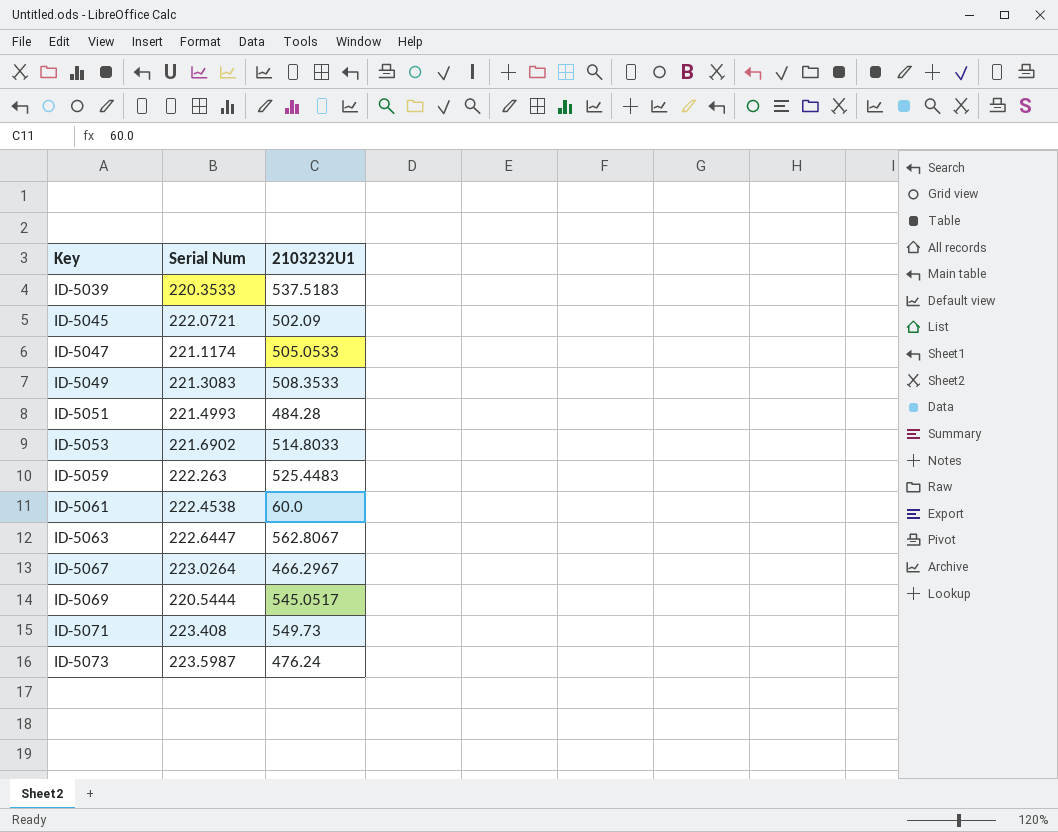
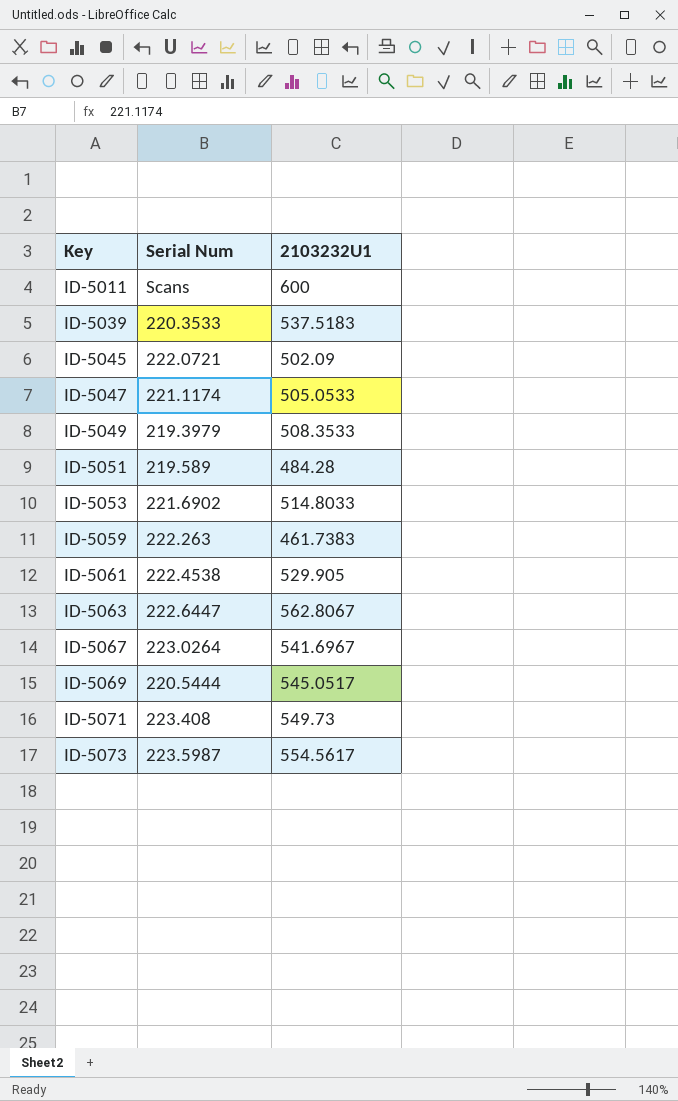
row ID-5011: none -> Scans | 600
ID-5049 | Serial Num: 221.3083 -> 219.3979
ID-5051 | Serial Num: 221.4993 -> 219.589
ID-5059 | 2103232U1: 525.4483 -> 461.7383
ID-5061 | 2103232U1: 60.0 -> 529.905
ID-5067 | 2103232U1: 466.2967 -> 541.6967
ID-5073 | 2103232U1: 476.24 -> 554.5617

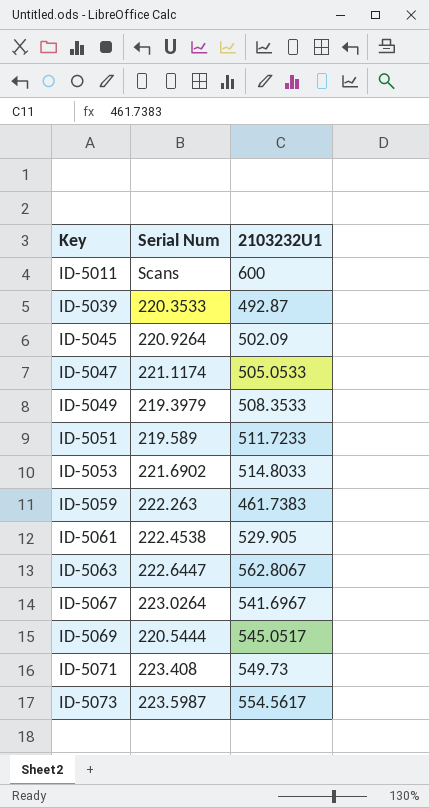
ID-5039 | 2103232U1: 537.5183 -> 492.87
ID-5045 | Serial Num: 222.0721 -> 220.9264
ID-5051 | 2103232U1: 484.28 -> 511.7233

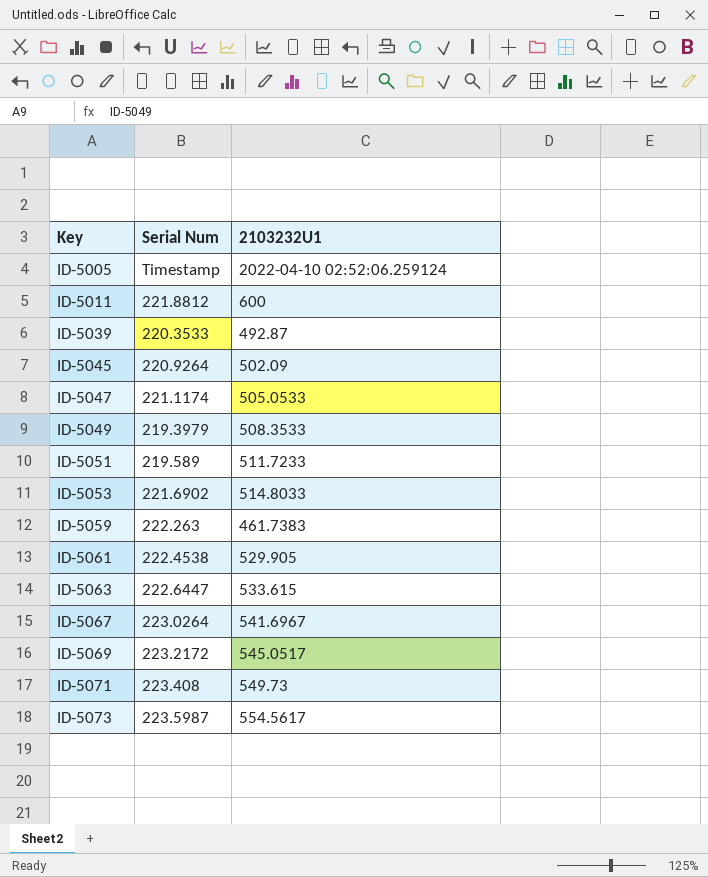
row ID-5005: none -> Timestamp | 2022-04-10 02:52:06.259124
ID-5011 | Serial Num: Scans -> 221.8812
ID-5063 | 2103232U1: 562.8067 -> 533.615
ID-5069 | Serial Num: 220.5444 -> 223.2172

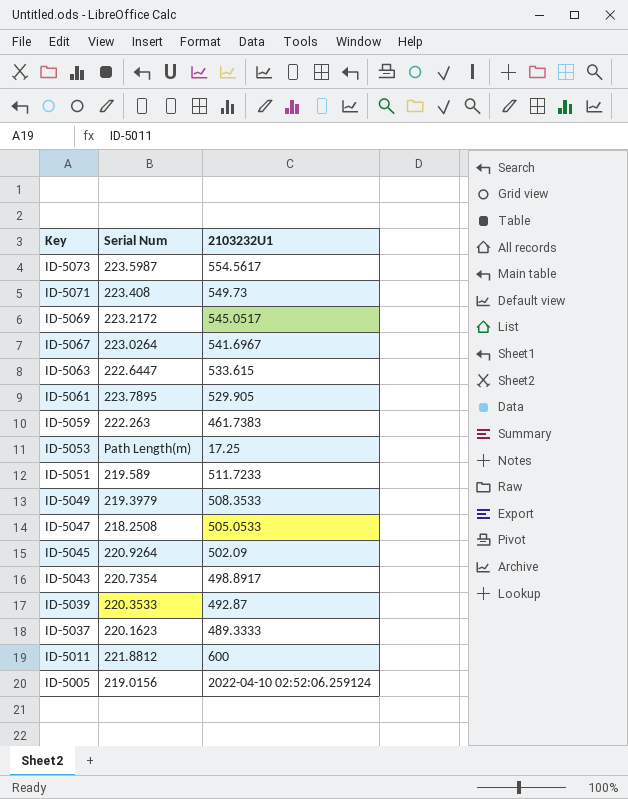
row order: Key ascending -> Key descending
ID-5061 | Serial Num: 222.4538 -> 223.7895
ID-5053 | Serial Num: 221.6902 -> Path Length(m)
ID-5053 | 2103232U1: 514.8033 -> 17.25
ID-5047 | Serial Num: 221.1174 -> 218.2508
row ID-5043: none -> 220.7354 | 498.8917
row ID-5037: none -> 220.1623 | 489.3333
ID-5005 | Serial Num: Timestamp -> 219.0156

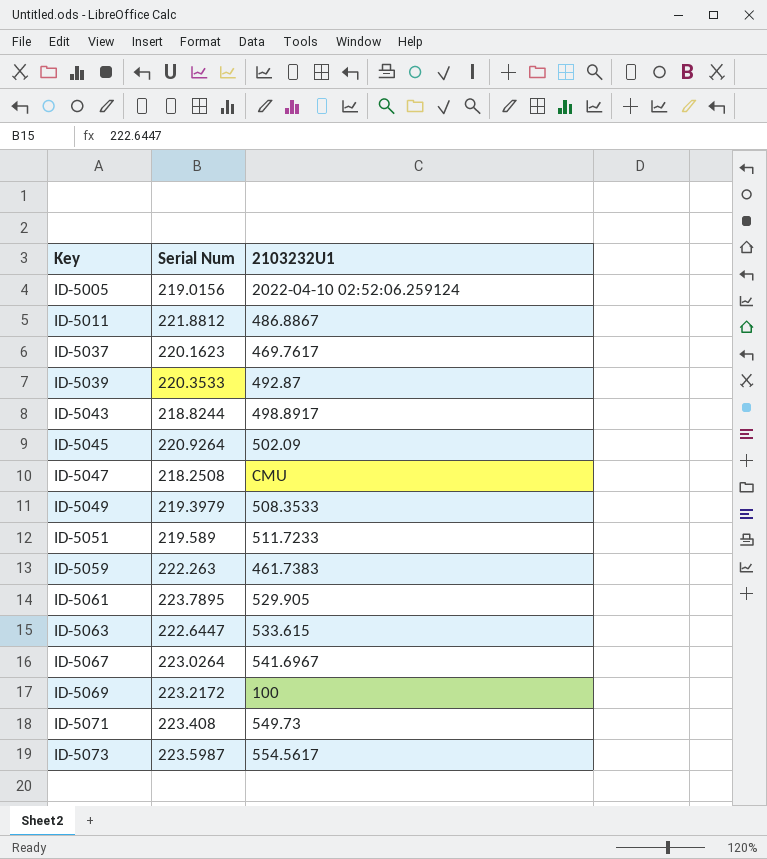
row order: Key descending -> Key ascending
row ID-5053: Path Length(m) | 17.25 -> none
ID-5011 | 2103232U1: 600 -> 486.8867
ID-5037 | 2103232U1: 489.3333 -> 469.7617
ID-5043 | Serial Num: 220.7354 -> 218.8244
ID-5047 | 2103232U1: 505.0533 -> CMU
ID-5069 | 2103232U1: 545.0517 -> 100

